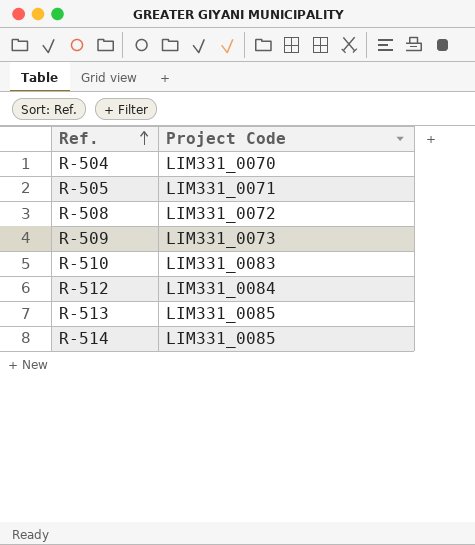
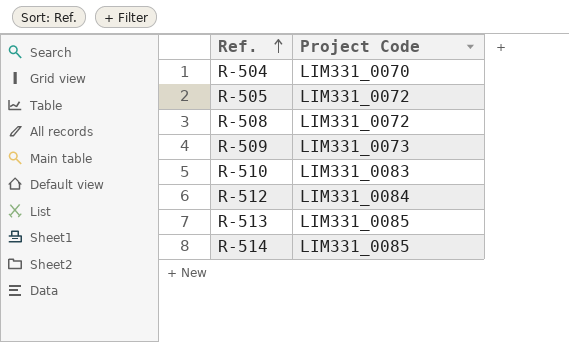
R-505 | Project Code: LIM331_0071 -> LIM331_0072

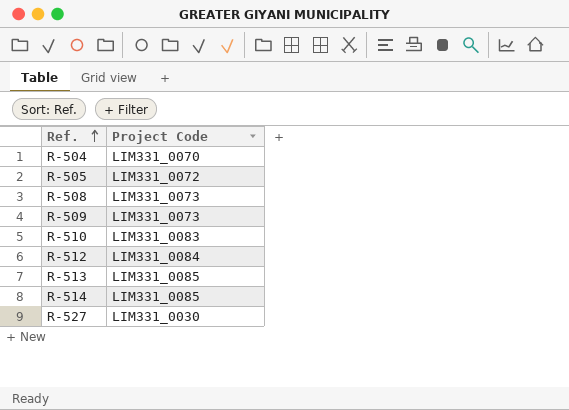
R-508 | Project Code: LIM331_0072 -> LIM331_0073
row R-527: none -> LIM331_0030

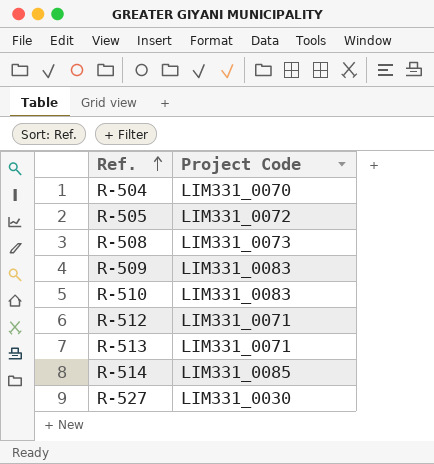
R-509 | Project Code: LIM331_0073 -> LIM331_0083
R-512 | Project Code: LIM331_0084 -> LIM331_0071
R-513 | Project Code: LIM331_0085 -> LIM331_0071

